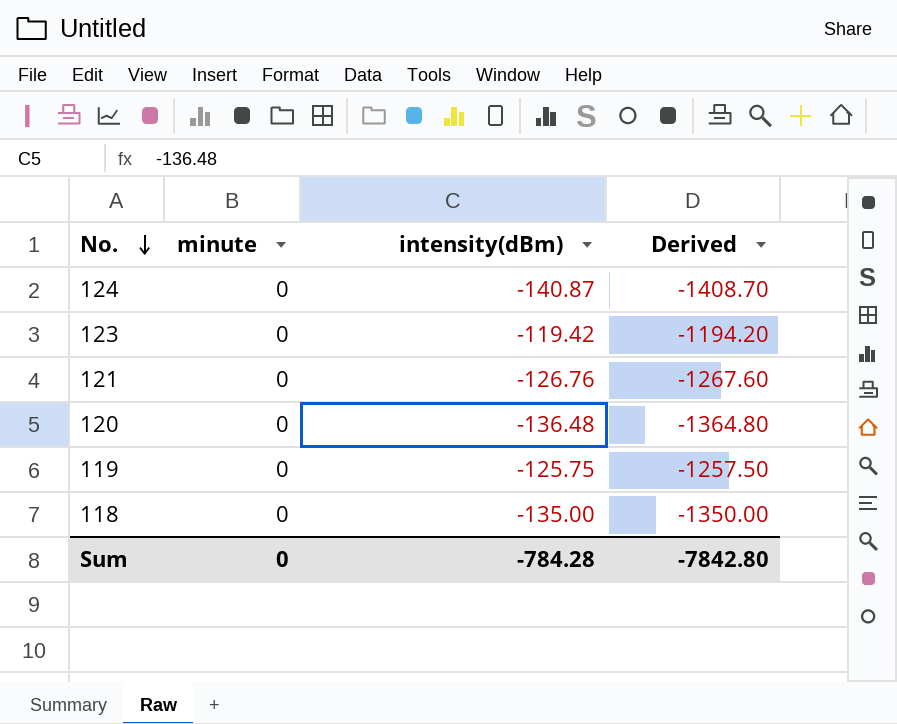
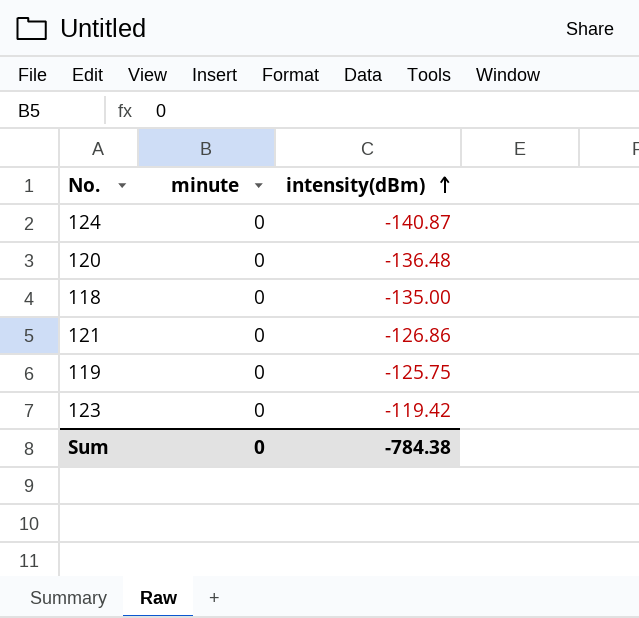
row order: No. descending -> intensity(dBm) ascending
column Derived | formula: [intensity(dBm)] * 10 -> none
121 | intensity(dBm): -126.76 -> -126.86
Sum | intensity(dBm): -784.28 -> -784.38

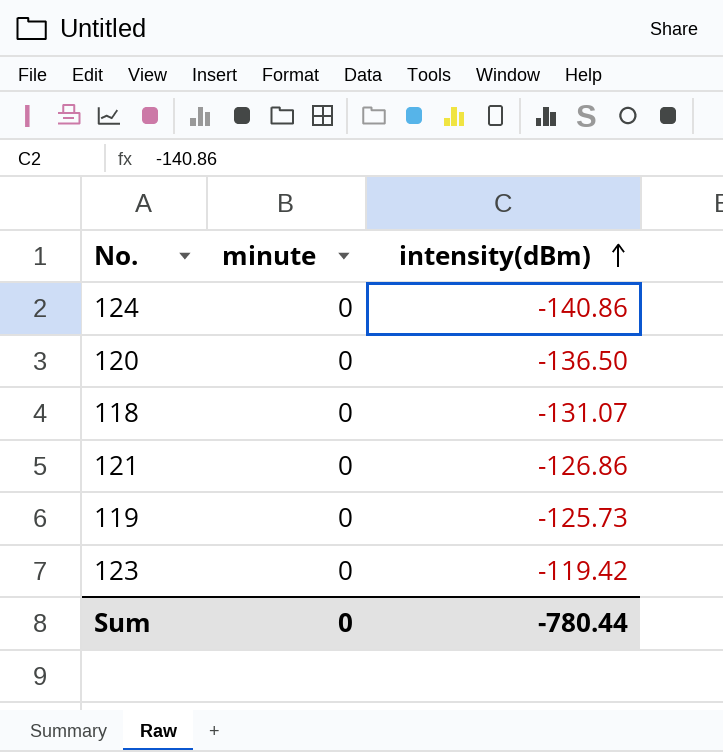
124 | intensity(dBm): -140.87 -> -140.86
120 | intensity(dBm): -136.48 -> -136.50
118 | intensity(dBm): -135.00 -> -131.07
119 | intensity(dBm): -125.75 -> -125.73
Sum | intensity(dBm): -784.38 -> -780.44

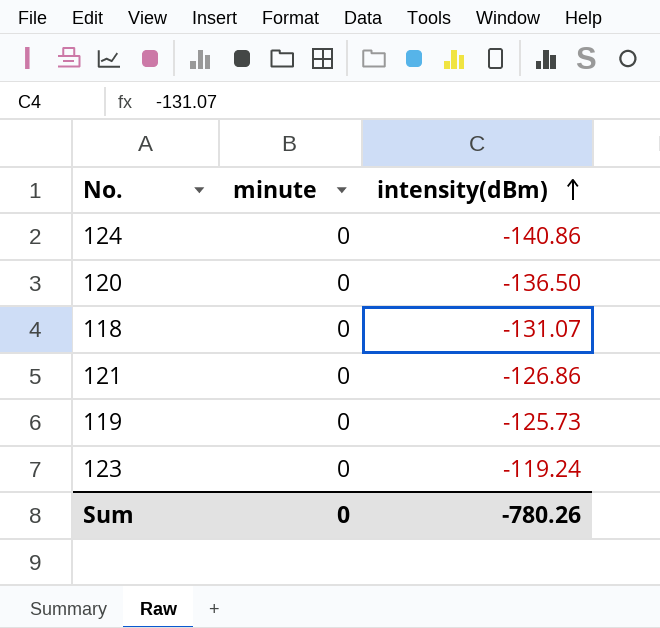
123 | intensity(dBm): -119.42 -> -119.24
Sum | intensity(dBm): -780.44 -> -780.26

